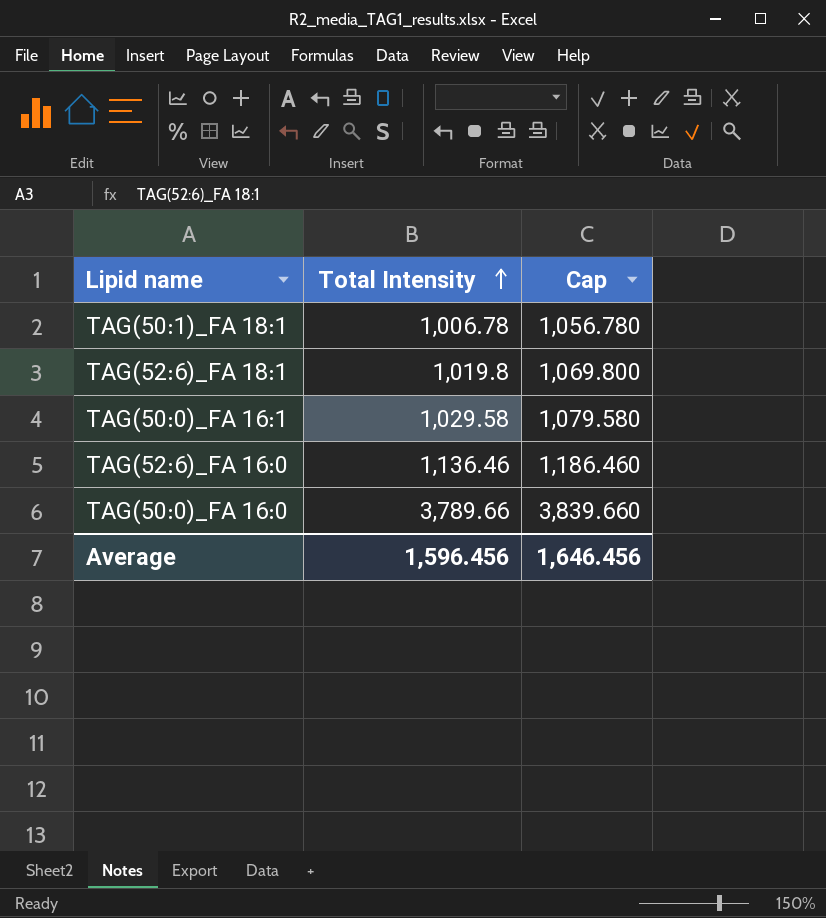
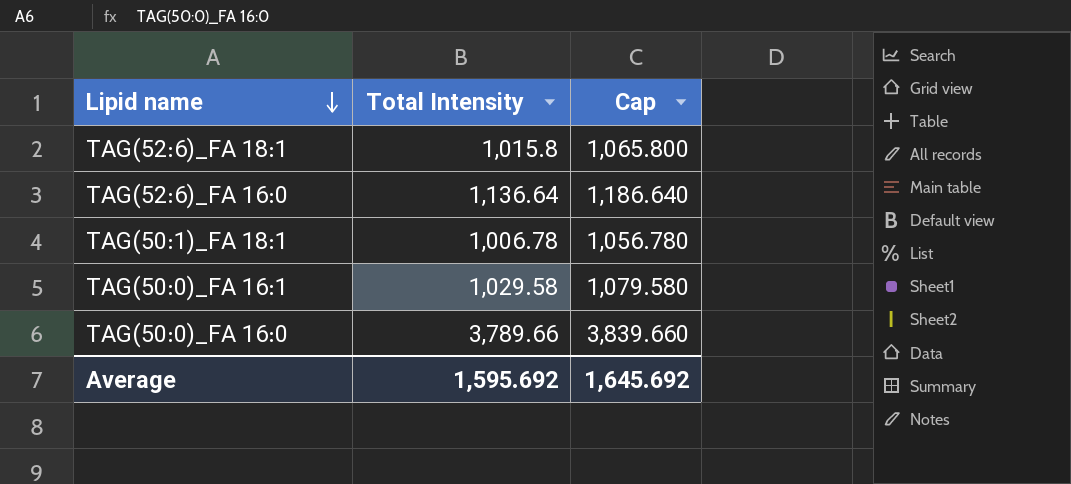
row order: Total Intensity ascending -> Lipid name descending
TAG(52:6)_FA 18:1 | Total Intensity: 1,019.8 -> 1,015.8
TAG(52:6)_FA 18:1 | Cap: 1,069.800 -> 1,065.800
TAG(52:6)_FA 16:0 | Total Intensity: 1,136.46 -> 1,136.64
TAG(52:6)_FA 16:0 | Cap: 1,186.460 -> 1,186.640
Average | Total Intensity: 1,596.456 -> 1,595.692
Average | Cap: 1,646.456 -> 1,645.692

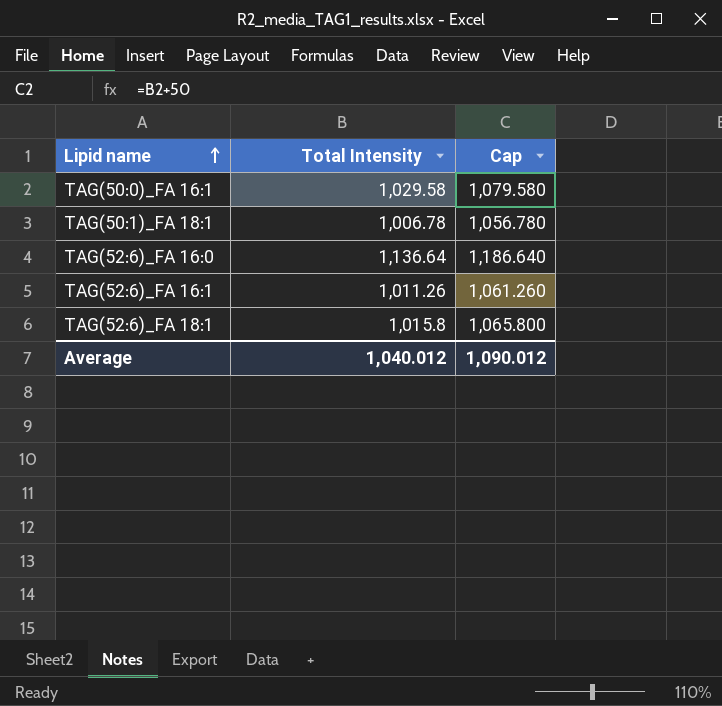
row order: Lipid name descending -> Lipid name ascending
row TAG(50:0)_FA 16:0: 3,789.66 | 3,839.660 -> none
row TAG(52:6)_FA 16:1: none -> 1,011.26 | 1,061.260
Average | Total Intensity: 1,595.692 -> 1,040.012
Average | Cap: 1,645.692 -> 1,090.012

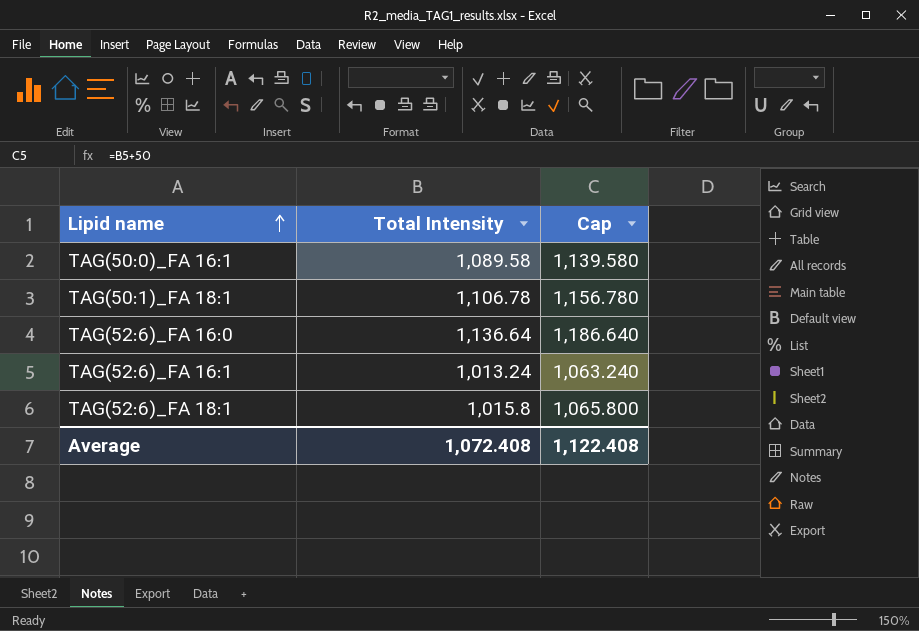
TAG(50:0)_FA 16:1 | Total Intensity: 1,029.58 -> 1,089.58
TAG(50:0)_FA 16:1 | Cap: 1,079.580 -> 1,139.580
TAG(50:1)_FA 18:1 | Total Intensity: 1,006.78 -> 1,106.78
TAG(50:1)_FA 18:1 | Cap: 1,056.780 -> 1,156.780
TAG(52:6)_FA 16:1 | Total Intensity: 1,011.26 -> 1,013.24
TAG(52:6)_FA 16:1 | Cap: 1,061.260 -> 1,063.240
Average | Total Intensity: 1,040.012 -> 1,072.408
Average | Cap: 1,090.012 -> 1,122.408

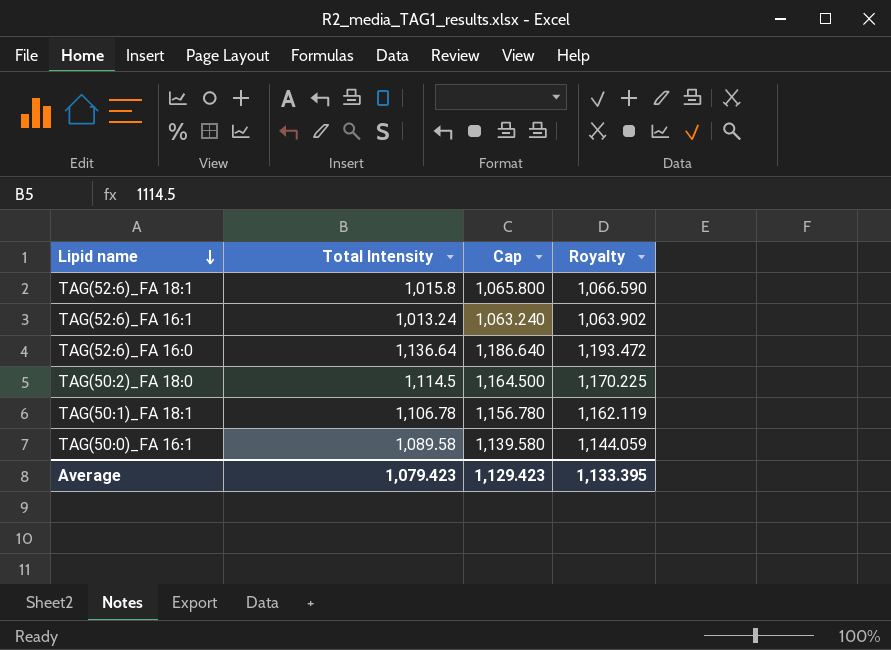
row order: Lipid name ascending -> Lipid name descending
column Royalty | formula: none -> [Total Intensity] * 1.05
row TAG(50:2)_FA 18:0: none -> 1,114.5 | 1,164.500 | 1,170.225
Average | Total Intensity: 1,072.408 -> 1,079.423
Average | Cap: 1,122.408 -> 1,129.423

